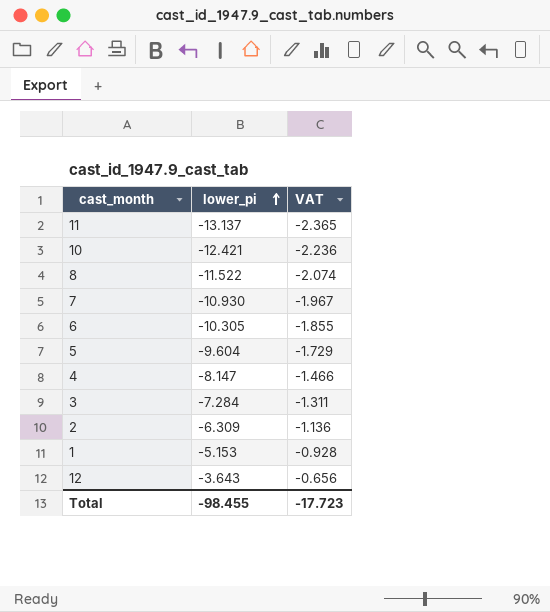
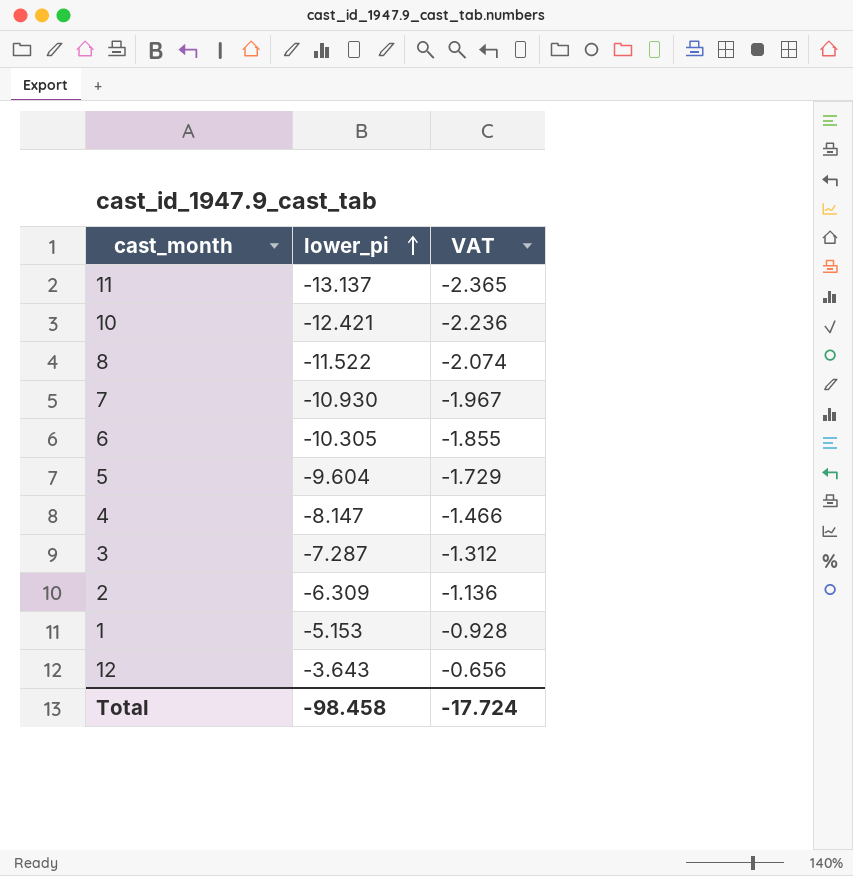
3 | lower_pi: -7.284 -> -7.287
3 | VAT: -1.311 -> -1.312
Total | lower_pi: -98.455 -> -98.458
Total | VAT: -17.723 -> -17.724

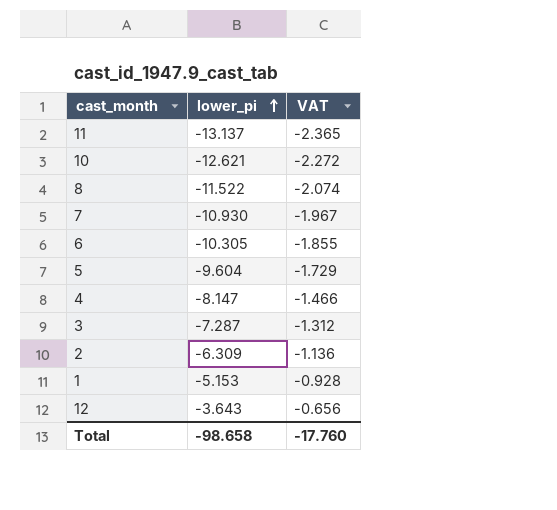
10 | lower_pi: -12.421 -> -12.621
10 | VAT: -2.236 -> -2.272
Total | lower_pi: -98.458 -> -98.658
Total | VAT: -17.724 -> -17.760

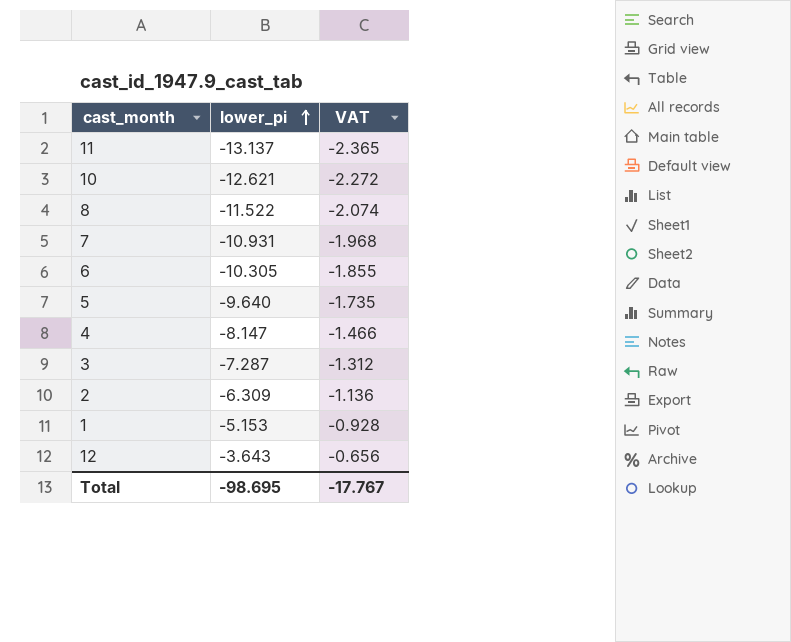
7 | lower_pi: -10.930 -> -10.931
7 | VAT: -1.967 -> -1.968
5 | lower_pi: -9.604 -> -9.640
5 | VAT: -1.729 -> -1.735
Total | lower_pi: -98.658 -> -98.695
Total | VAT: -17.760 -> -17.767

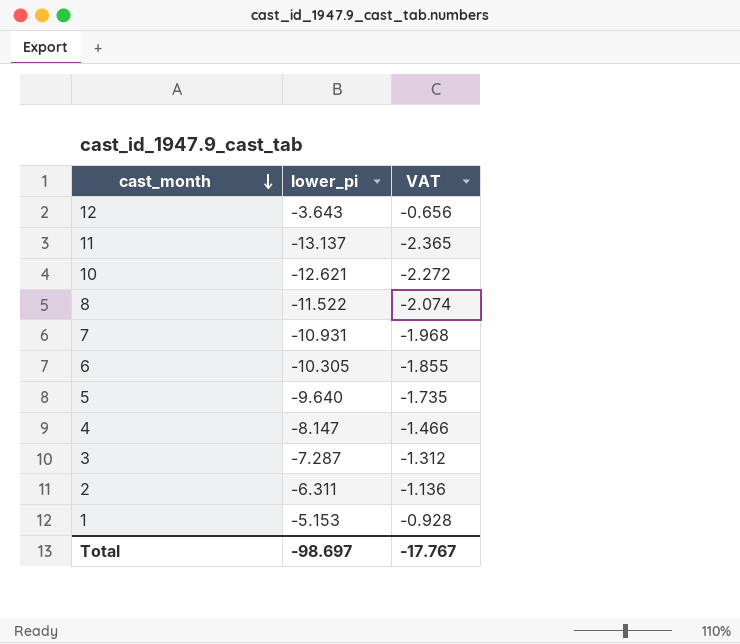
row order: lower_pi ascending -> cast_month descending
2 | lower_pi: -6.309 -> -6.311
Total | lower_pi: -98.695 -> -98.697

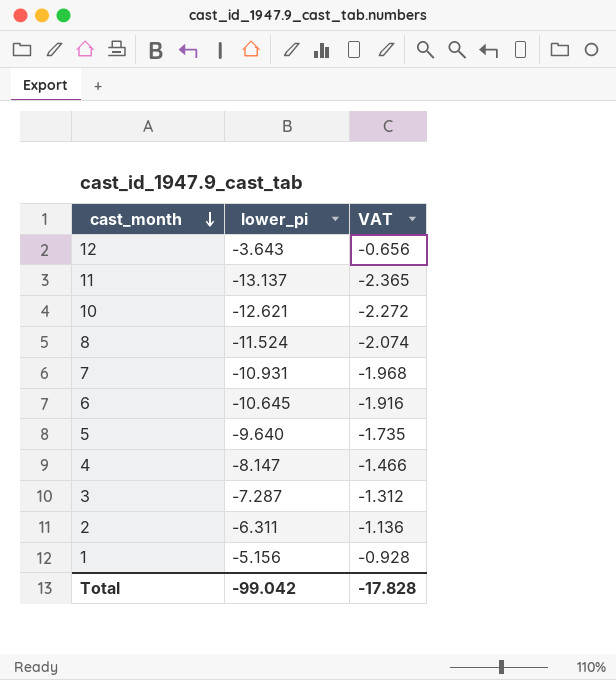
8 | lower_pi: -11.522 -> -11.524
6 | lower_pi: -10.305 -> -10.645
6 | VAT: -1.855 -> -1.916
1 | lower_pi: -5.153 -> -5.156
Total | lower_pi: -98.697 -> -99.042
Total | VAT: -17.767 -> -17.828

